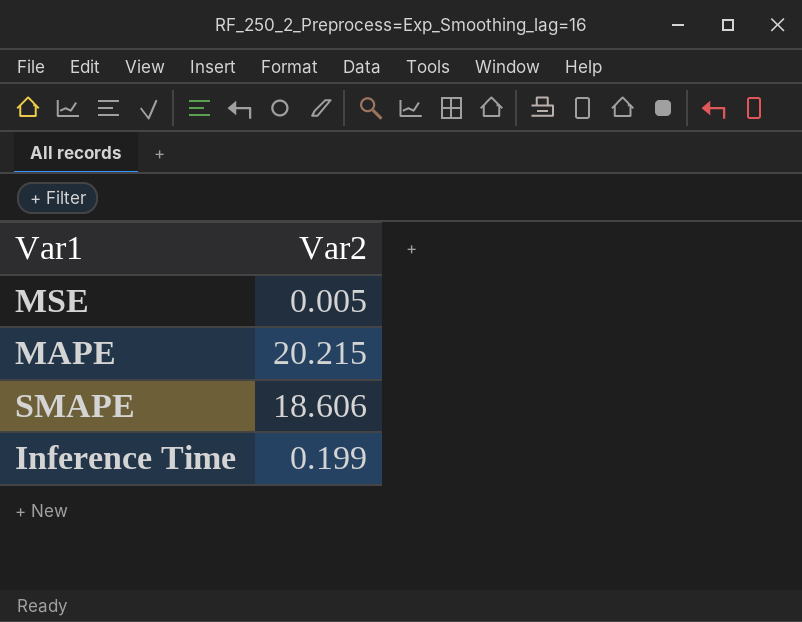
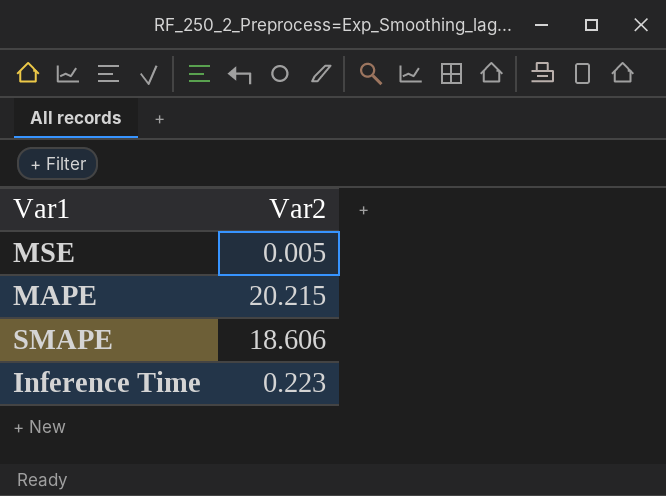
Inference Time | Var2: 0.199 -> 0.223

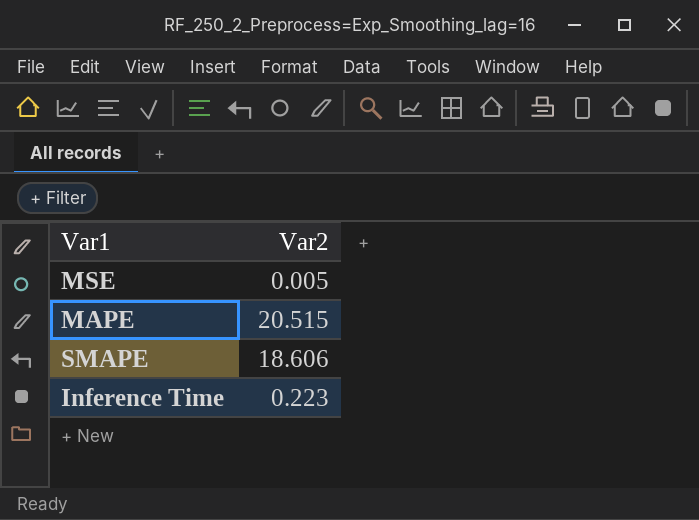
MAPE | Var2: 20.215 -> 20.515

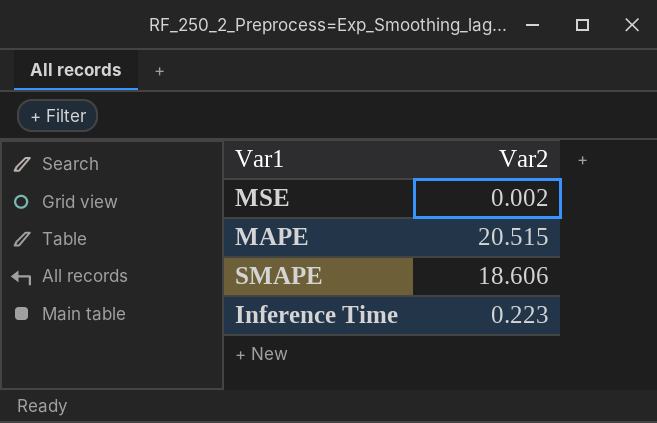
MSE | Var2: 0.005 -> 0.002

